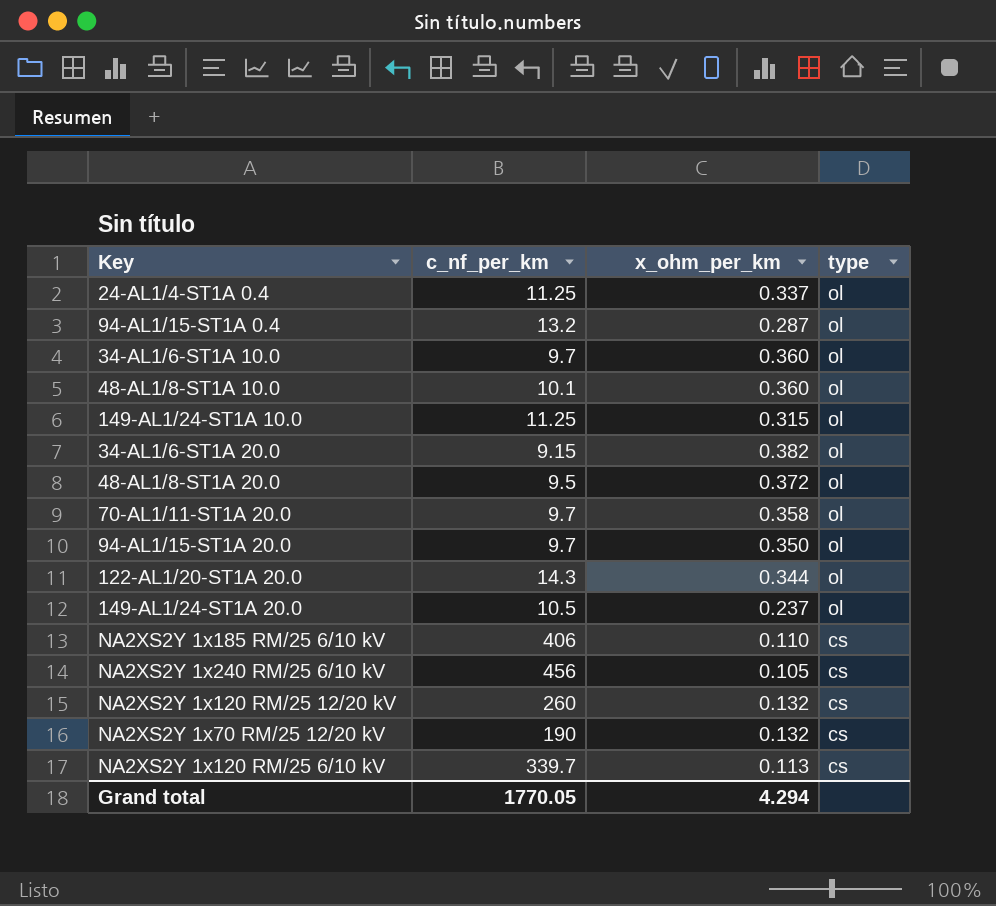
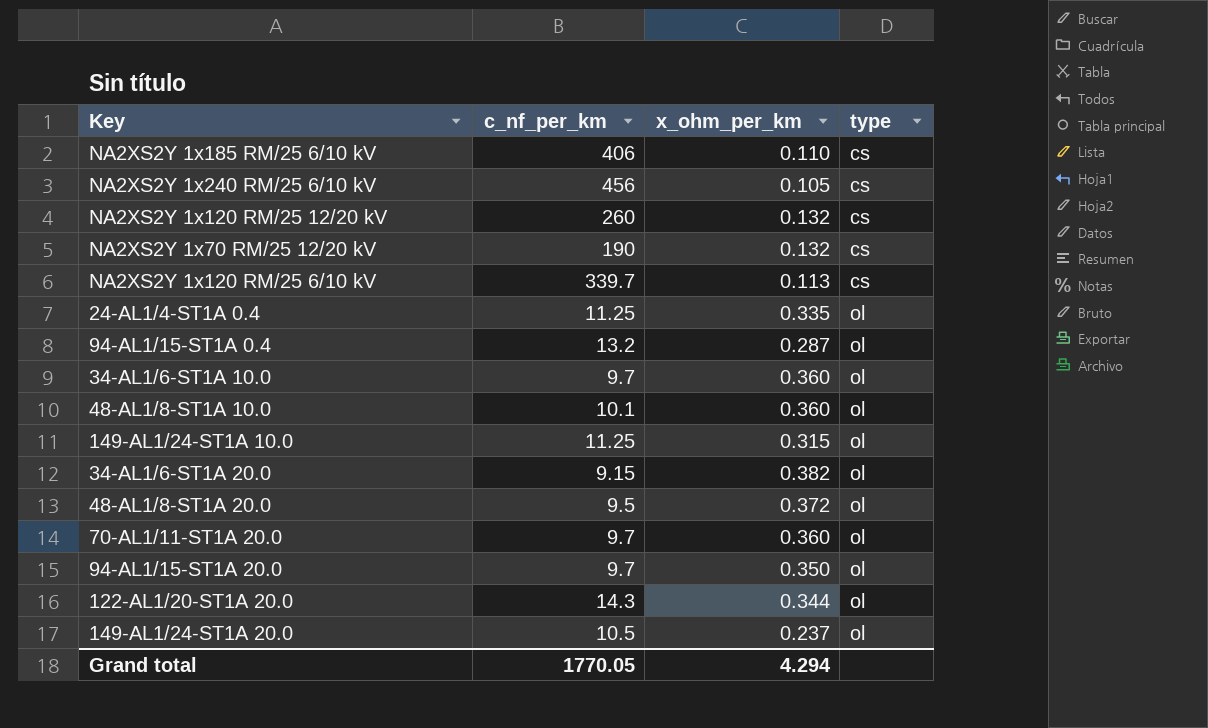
row order: type descending -> type ascending
24-AL1/4-ST1A 0.4 | x_ohm_per_km: 0.337 -> 0.335
70-AL1/11-ST1A 20.0 | x_ohm_per_km: 0.358 -> 0.360

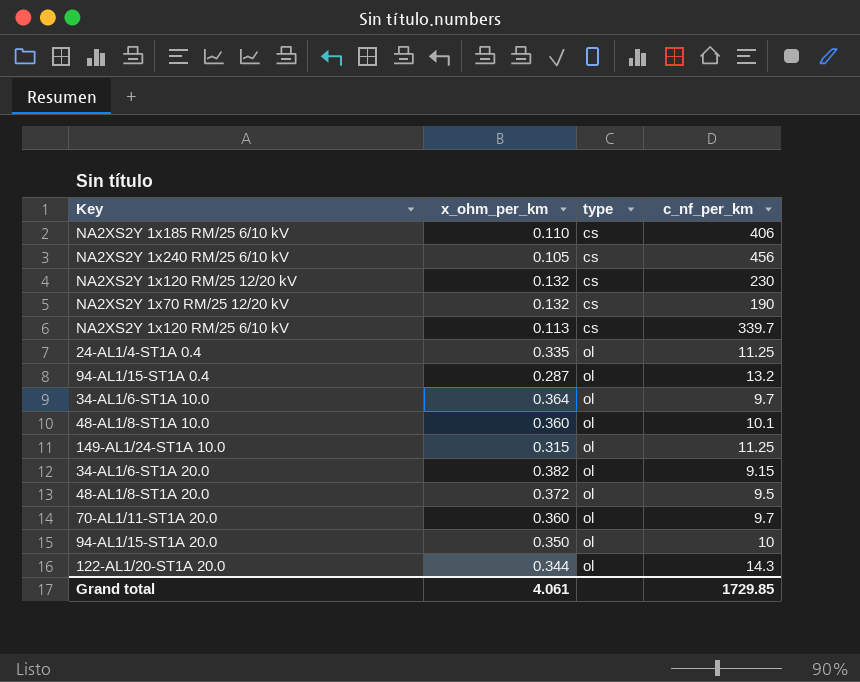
column c_nf_per_km | position: 2 -> 4
row 149-AL1/24-ST1A 20.0: 10.5 | 0.237 | ol -> none
NA2XS2Y 1x120 RM/25 12/20 kV | c_nf_per_km: 260 -> 230
34-AL1/6-ST1A 10.0 | x_ohm_per_km: 0.360 -> 0.364
94-AL1/15-ST1A 20.0 | c_nf_per_km: 9.7 -> 10
Grand total | x_ohm_per_km: 4.294 -> 4.061
Grand total | c_nf_per_km: 1770.05 -> 1729.85

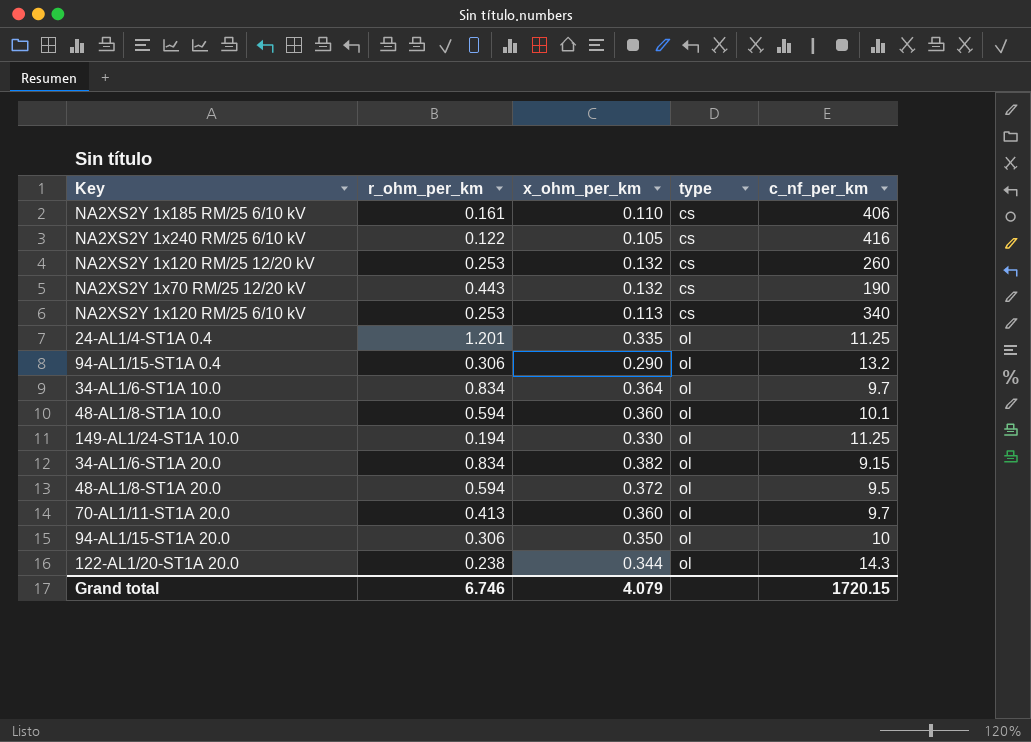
column r_ohm_per_km | position: none -> 2
NA2XS2Y 1x240 RM/25 6/10 kV | c_nf_per_km: 456 -> 416
NA2XS2Y 1x120 RM/25 12/20 kV | c_nf_per_km: 230 -> 260
NA2XS2Y 1x120 RM/25 6/10 kV | c_nf_per_km: 339.7 -> 340
94-AL1/15-ST1A 0.4 | x_ohm_per_km: 0.287 -> 0.290
149-AL1/24-ST1A 10.0 | x_ohm_per_km: 0.315 -> 0.330
Grand total | x_ohm_per_km: 4.061 -> 4.079
Grand total | c_nf_per_km: 1729.85 -> 1720.15

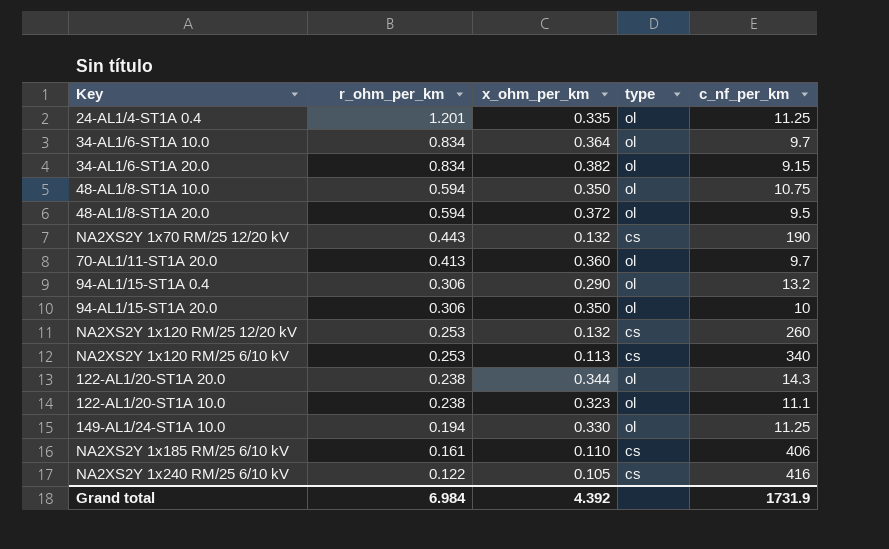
row order: type ascending -> r_ohm_per_km descending
48-AL1/8-ST1A 10.0 | x_ohm_per_km: 0.360 -> 0.350
48-AL1/8-ST1A 10.0 | c_nf_per_km: 10.1 -> 10.75
row 122-AL1/20-ST1A 10.0: none -> 0.238 | 0.323 | ol | 11.1
Grand total | r_ohm_per_km: 6.746 -> 6.984
Grand total | x_ohm_per_km: 4.079 -> 4.392
Grand total | c_nf_per_km: 1720.15 -> 1731.9

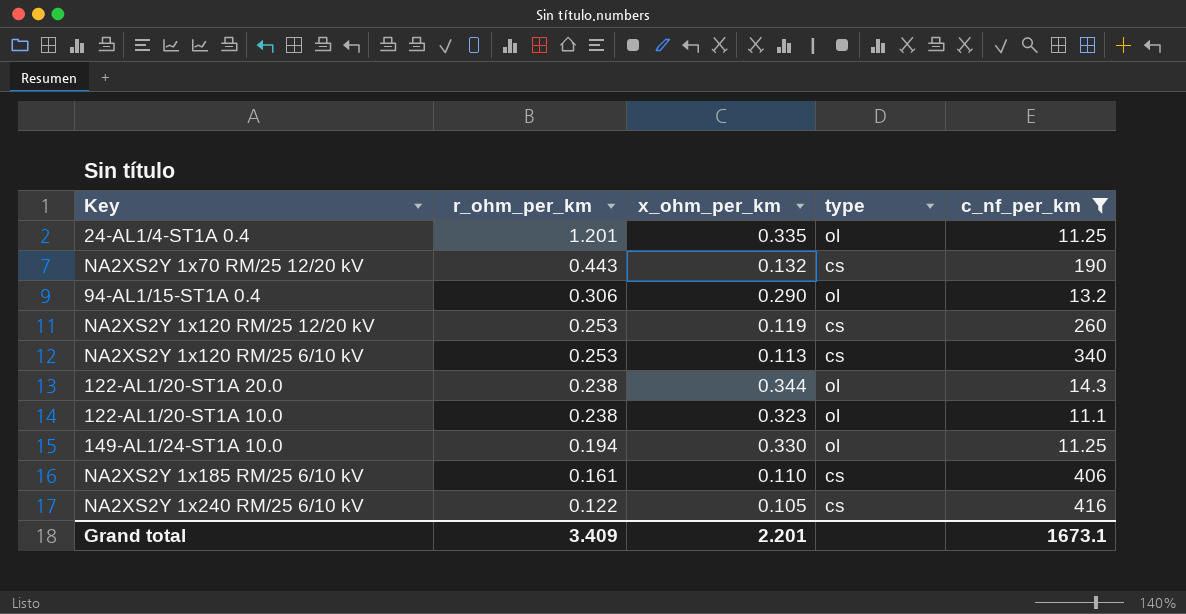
filter: none -> c_nf_per_km >= 11.1
NA2XS2Y 1x120 RM/25 12/20 kV | x_ohm_per_km: 0.132 -> 0.119
Grand total | r_ohm_per_km: 6.984 -> 3.409
Grand total | x_ohm_per_km: 4.392 -> 2.201
Grand total | c_nf_per_km: 1731.9 -> 1673.1

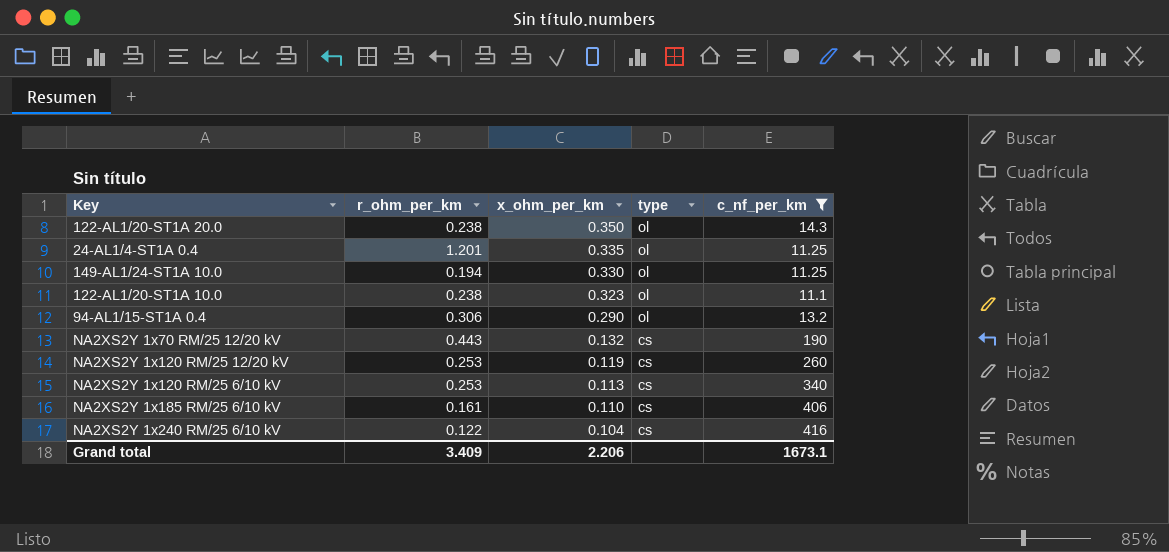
row order: r_ohm_per_km descending -> x_ohm_per_km descending
122-AL1/20-ST1A 20.0 | x_ohm_per_km: 0.344 -> 0.350
NA2XS2Y 1x240 RM/25 6/10 kV | x_ohm_per_km: 0.105 -> 0.104
Grand total | x_ohm_per_km: 2.201 -> 2.206

